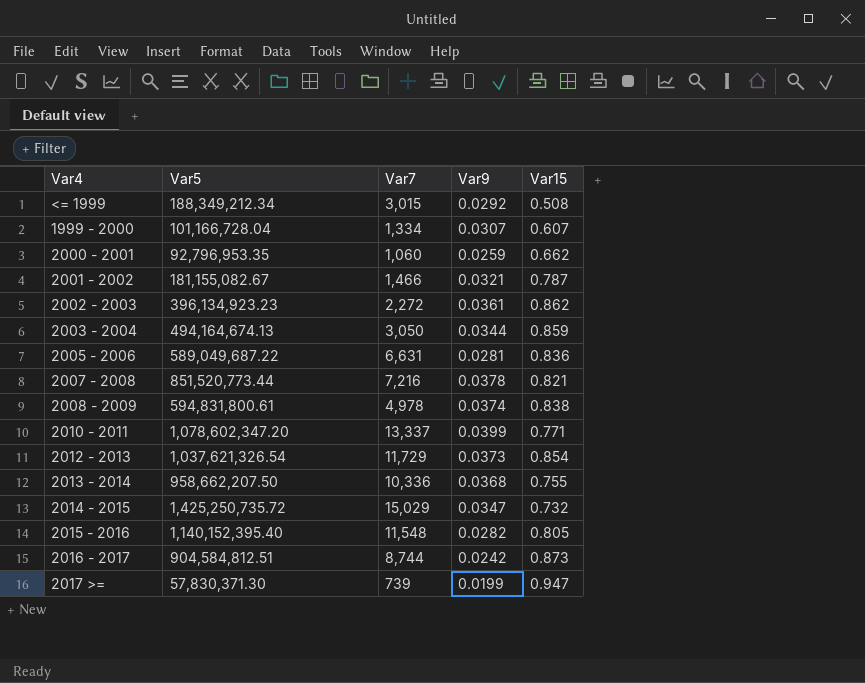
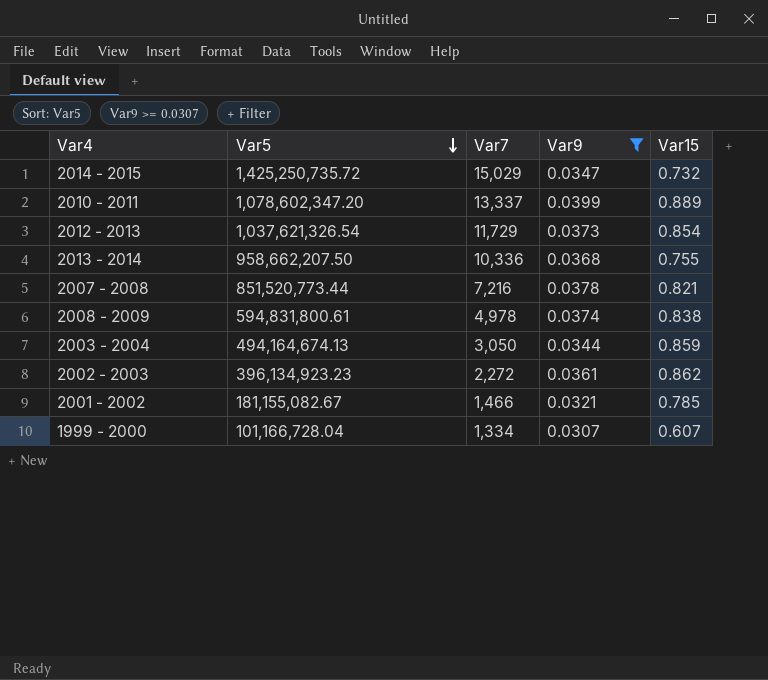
filter: none -> Var9 >= 0.0307
row order: none -> Var5 descending
2010 - 2011 | Var15: 0.771 -> 0.889
2001 - 2002 | Var15: 0.787 -> 0.785

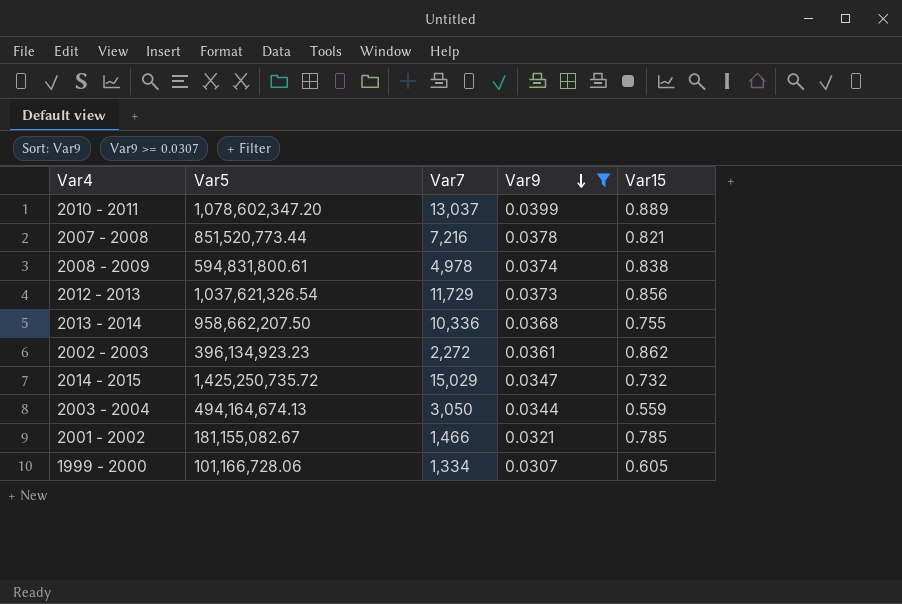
row order: Var5 descending -> Var9 descending
2010 - 2011 | Var7: 13,337 -> 13,037
2012 - 2013 | Var15: 0.854 -> 0.856
2003 - 2004 | Var15: 0.859 -> 0.559
1999 - 2000 | Var5: 101,166,728.04 -> 101,166,728.06
1999 - 2000 | Var15: 0.607 -> 0.605

